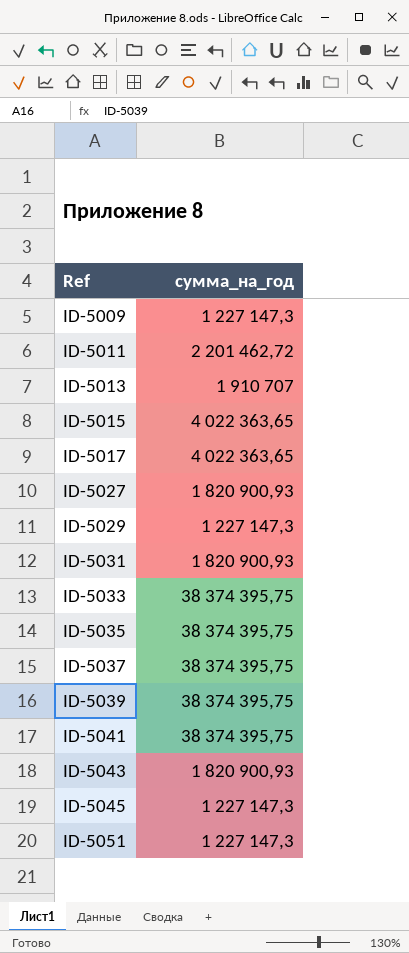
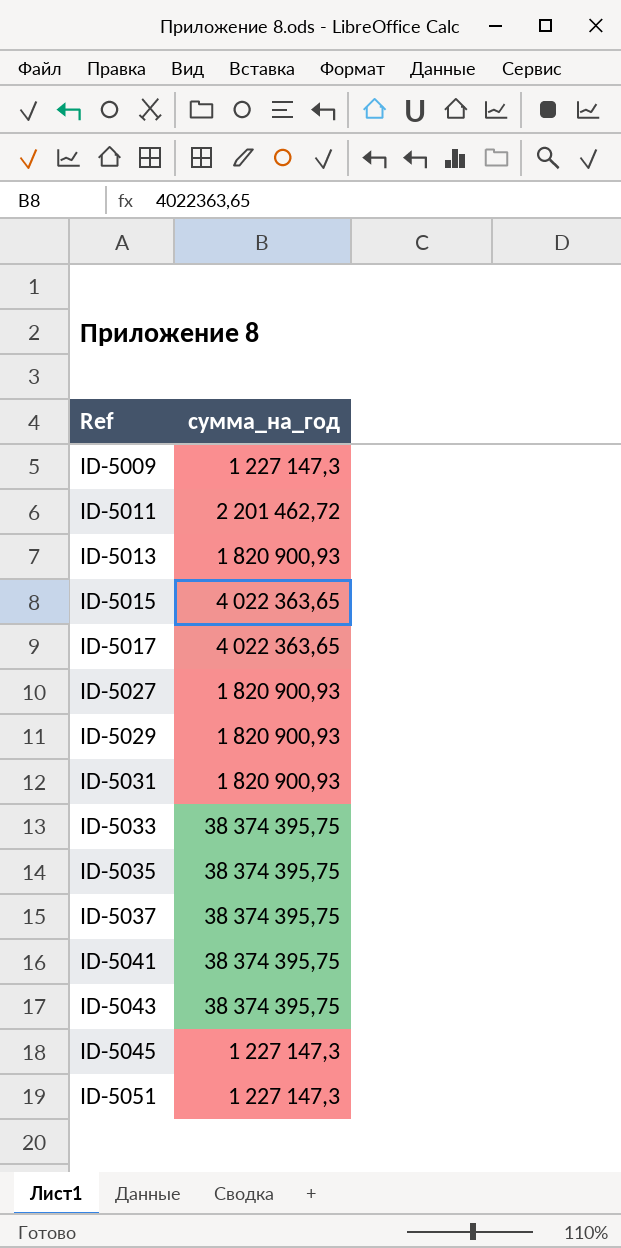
row ID-5039: 38 374 395,75 -> none
ID-5013 | сумма_на_год: 1 910 707 -> 1 820 900,93
ID-5029 | сумма_на_год: 1 227 147,3 -> 1 820 900,93
ID-5043 | сумма_на_год: 1 820 900,93 -> 38 374 395,75

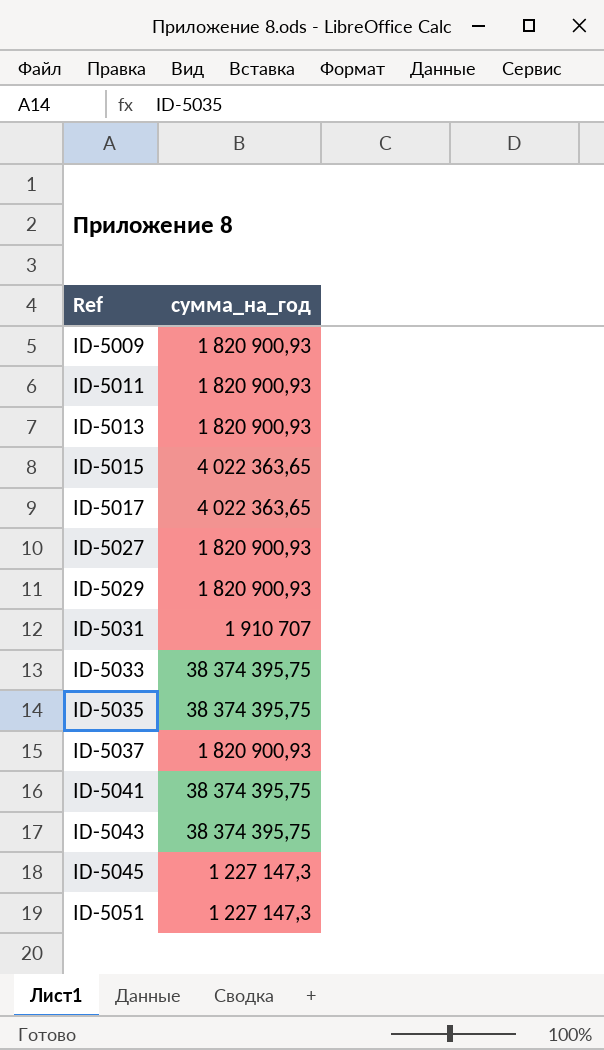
ID-5009 | сумма_на_год: 1 227 147,3 -> 1 820 900,93
ID-5011 | сумма_на_год: 2 201 462,72 -> 1 820 900,93
ID-5031 | сумма_на_год: 1 820 900,93 -> 1 910 707
ID-5037 | сумма_на_год: 38 374 395,75 -> 1 820 900,93

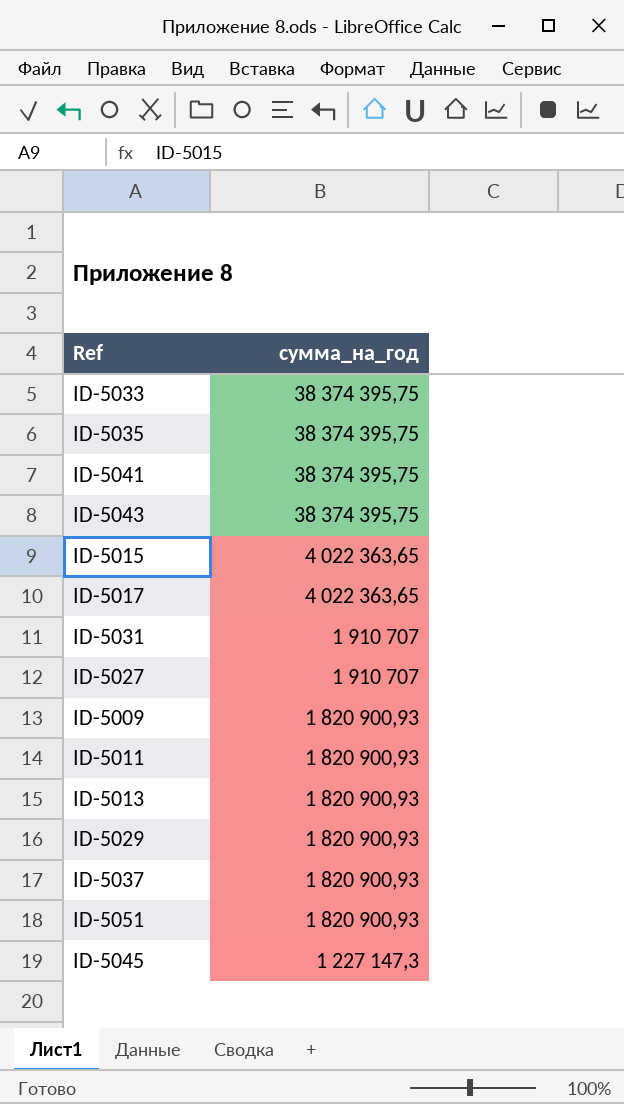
row order: Ref ascending -> сумма_на_год descending
ID-5027 | сумма_на_год: 1 820 900,93 -> 1 910 707
ID-5051 | сумма_на_год: 1 227 147,3 -> 1 820 900,93

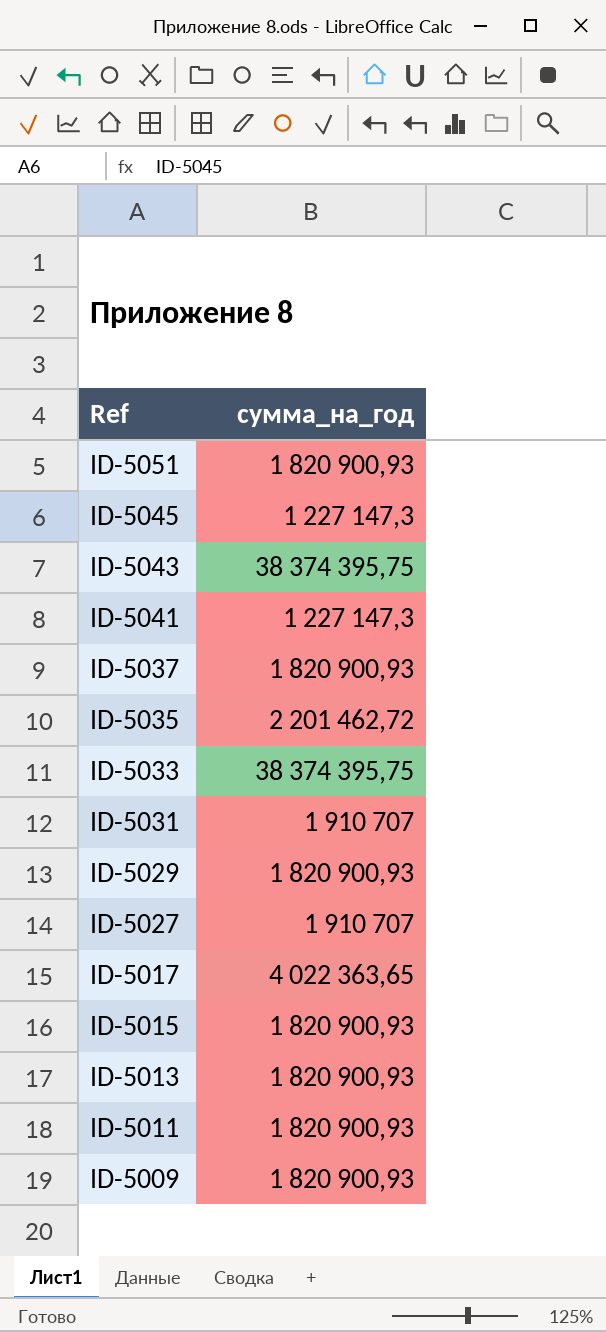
row order: сумма_на_год descending -> Ref descending
ID-5041 | сумма_на_год: 38 374 395,75 -> 1 227 147,3
ID-5035 | сумма_на_год: 38 374 395,75 -> 2 201 462,72
ID-5015 | сумма_на_год: 4 022 363,65 -> 1 820 900,93

